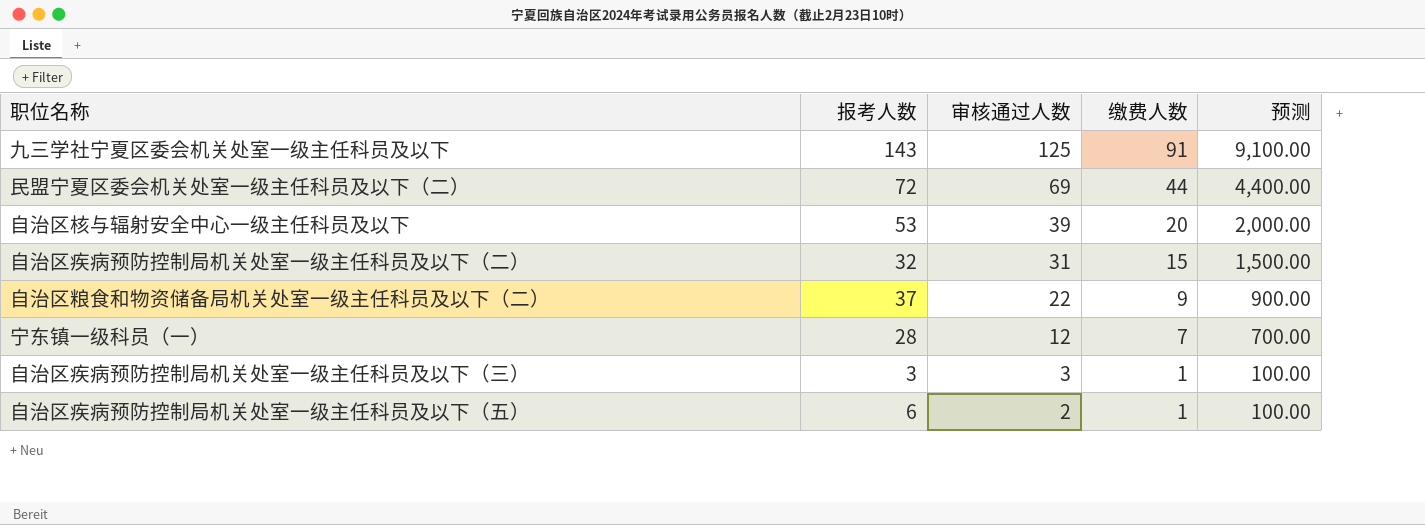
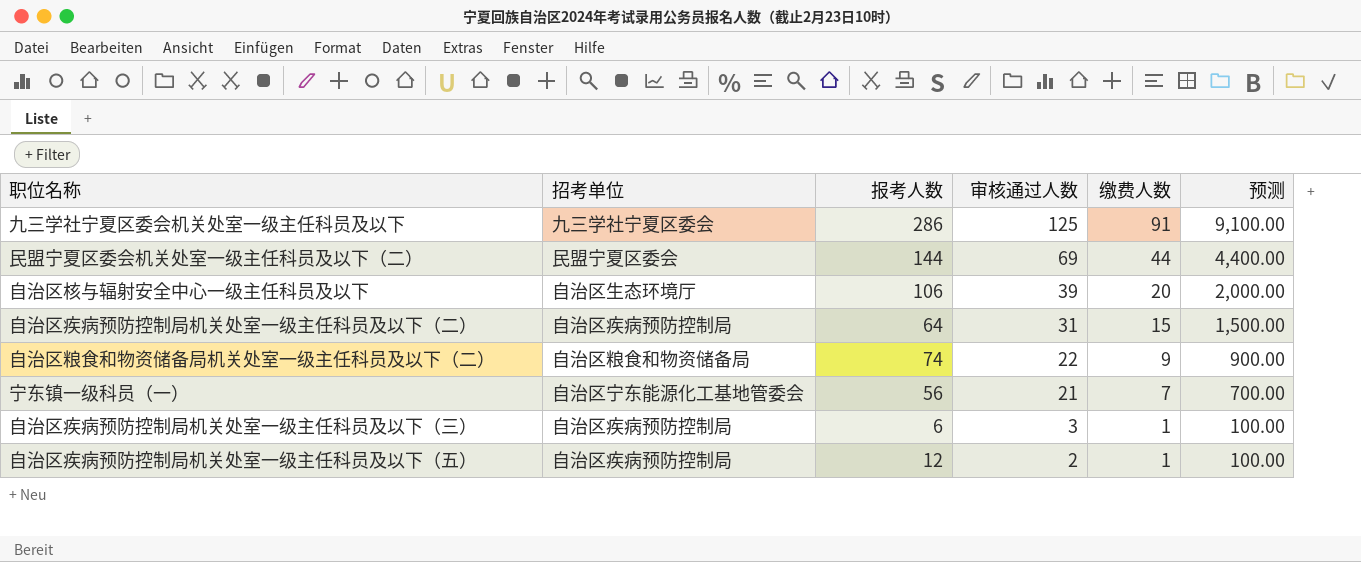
column 招考单位 | position: none -> 2
九三学社宁夏区委会机关处室一级主任科员及以下 | 报考人数: 143 -> 286
民盟宁夏区委会机关处室一级主任科员及以下（二） | 报考人数: 72 -> 144
自治区核与辐射安全中心一级主任科员及以下 | 报考人数: 53 -> 106
自治区疾病预防控制局机关处室一级主任科员及以下（二） | 报考人数: 32 -> 64
自治区粮食和物资储备局机关处室一级主任科员及以下（二） | 报考人数: 37 -> 74
宁东镇一级科员（一） | 报考人数: 28 -> 56
宁东镇一级科员（一） | 审核通过人数: 12 -> 21
自治区疾病预防控制局机关处室一级主任科员及以下（三） | 报考人数: 3 -> 6
自治区疾病预防控制局机关处室一级主任科员及以下（五） | 报考人数: 6 -> 12

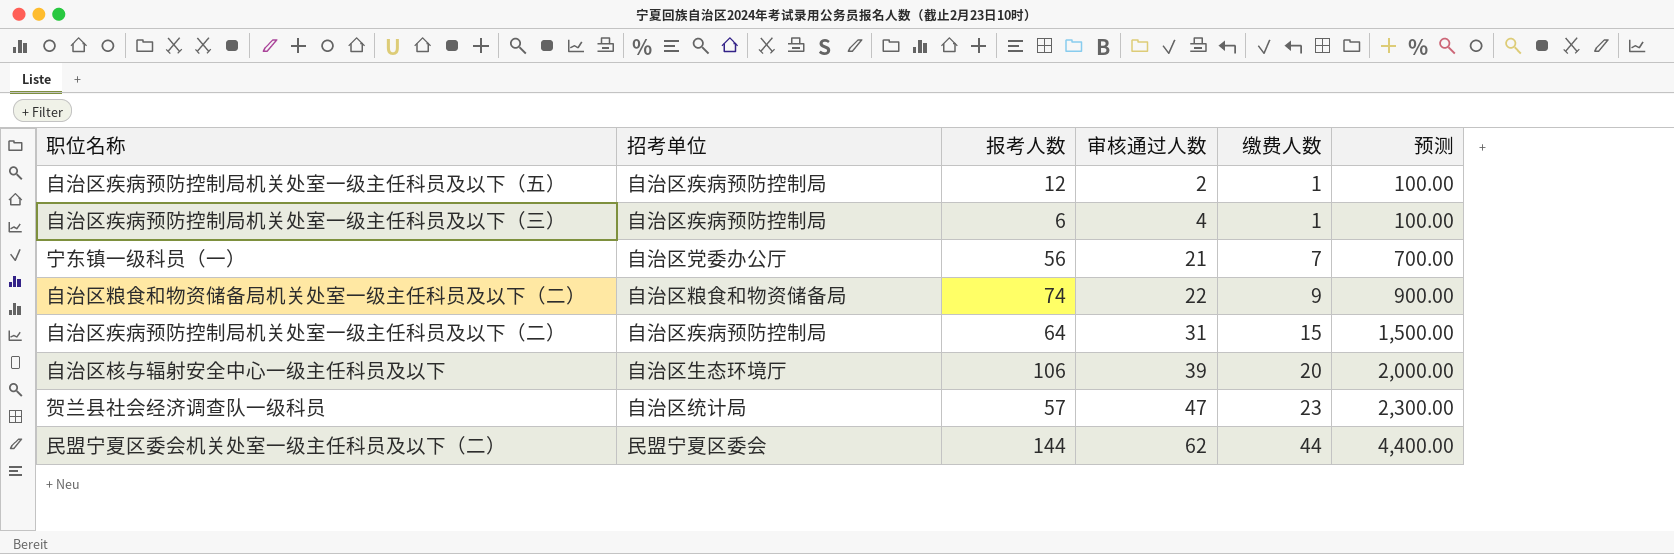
row order: 审核通过人数 descending -> 审核通过人数 ascending
row 九三学社宁夏区委会机关处室一级主任科员及以下: 九三学社宁夏区委会 | 286 | 125 | 91 | 9,100.00 -> none
自治区疾病预防控制局机关处室一级主任科员及以下（三） | 审核通过人数: 3 -> 4
宁东镇一级科员（一） | 招考单位: 自治区宁东能源化工基地管委会 -> 自治区党委办公厅
row 贺兰县社会经济调查队一级科员: none -> 自治区统计局 | 57 | 47 | 23 | 2,300.00
民盟宁夏区委会机关处室一级主任科员及以下（二） | 审核通过人数: 69 -> 62

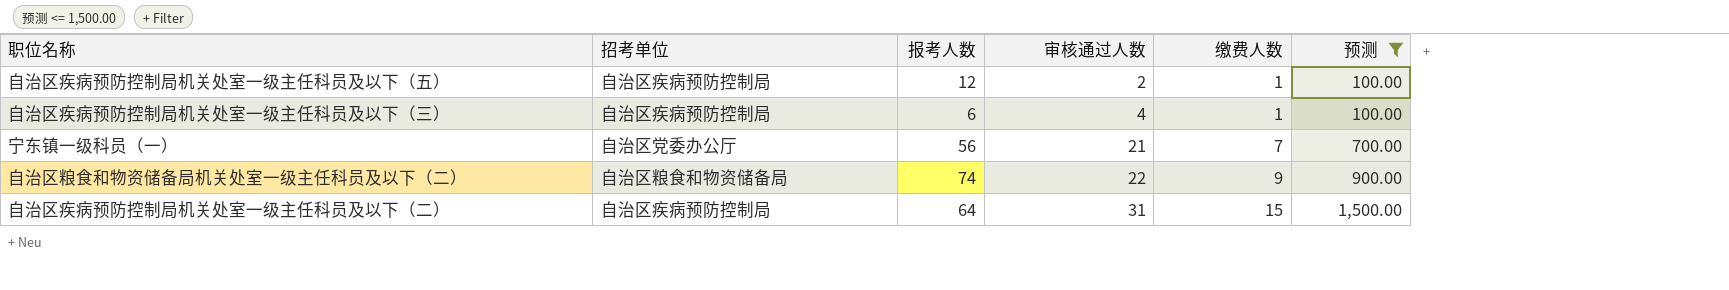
filter: none -> 预测 <= 1,500.00

